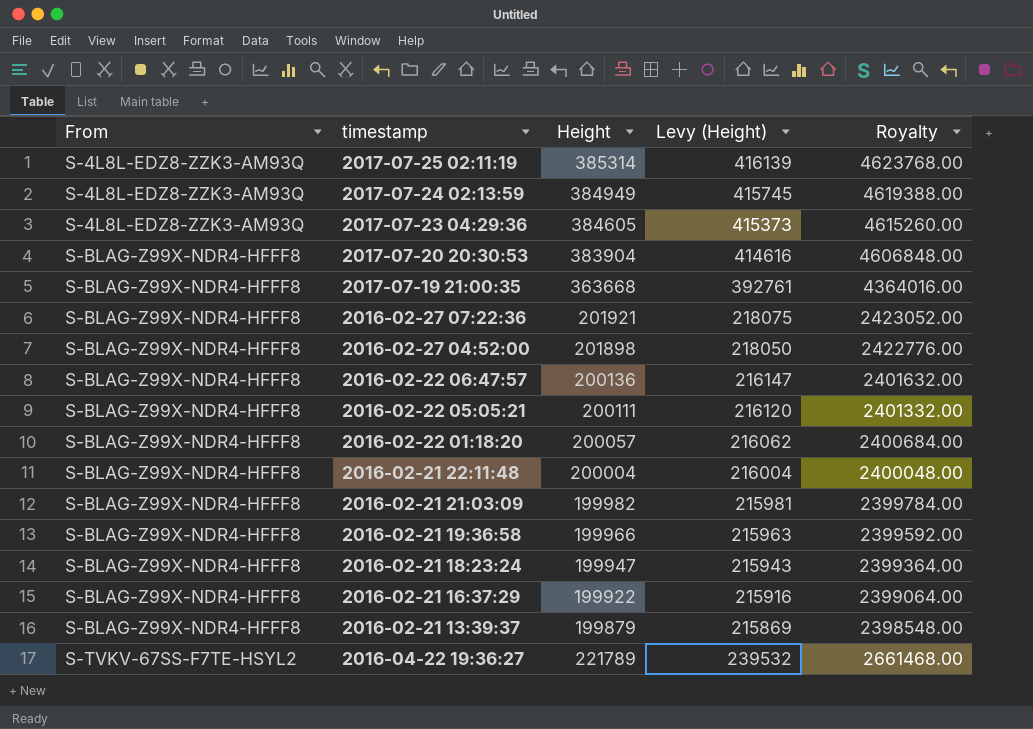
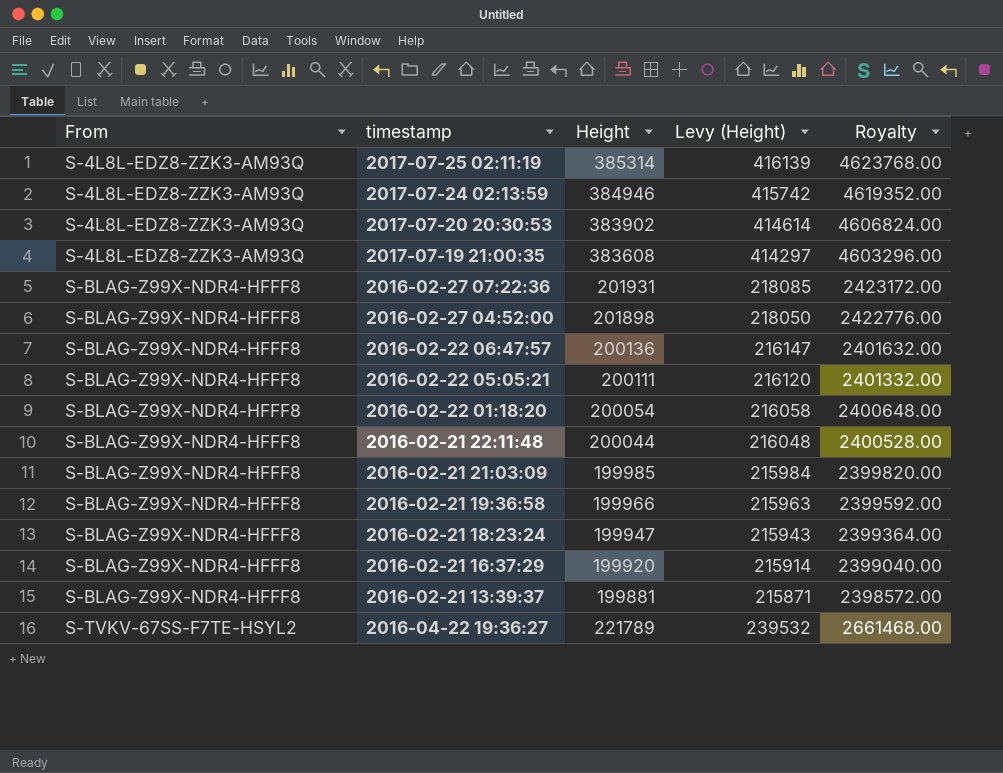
row 2017-07-23 04:29:36: S-4L8L-EDZ8-ZZK3-AM93Q | 384605 | 415373 | 4615260.00 -> none
2017-07-24 02:13:59 | Height: 384949 -> 384946
2017-07-24 02:13:59 | Levy (Height): 415745 -> 415742
2017-07-24 02:13:59 | Royalty: 4619388.00 -> 4619352.00
2017-07-20 20:30:53 | From: S-BLAG-Z99X-NDR4-HFFF8 -> S-4L8L-EDZ8-ZZK3-AM93Q
2017-07-20 20:30:53 | Height: 383904 -> 383902
2017-07-20 20:30:53 | Levy (Height): 414616 -> 414614
2017-07-20 20:30:53 | Royalty: 4606848.00 -> 4606824.00
2017-07-19 21:00:35 | From: S-BLAG-Z99X-NDR4-HFFF8 -> S-4L8L-EDZ8-ZZK3-AM93Q
2017-07-19 21:00:35 | Height: 363668 -> 383608
2017-07-19 21:00:35 | Levy (Height): 392761 -> 414297
2017-07-19 21:00:35 | Royalty: 4364016.00 -> 4603296.00
2016-02-27 07:22:36 | Height: 201921 -> 201931
2016-02-27 07:22:36 | Levy (Height): 218075 -> 218085
2016-02-27 07:22:36 | Royalty: 2423052.00 -> 2423172.00
2016-02-22 01:18:20 | Height: 200057 -> 200054
2016-02-22 01:18:20 | Levy (Height): 216062 -> 216058
2016-02-22 01:18:20 | Royalty: 2400684.00 -> 2400648.00
2016-02-21 22:11:48 | Height: 200004 -> 200044
2016-02-21 22:11:48 | Levy (Height): 216004 -> 216048
2016-02-21 22:11:48 | Royalty: 2400048.00 -> 2400528.00
2016-02-21 21:03:09 | Height: 199982 -> 199985
2016-02-21 21:03:09 | Levy (Height): 215981 -> 215984
2016-02-21 21:03:09 | Royalty: 2399784.00 -> 2399820.00
2016-02-21 16:37:29 | Height: 199922 -> 199920
2016-02-21 16:37:29 | Levy (Height): 215916 -> 215914
2016-02-21 16:37:29 | Royalty: 2399064.00 -> 2399040.00
2016-02-21 13:39:37 | Height: 199879 -> 199881
2016-02-21 13:39:37 | Levy (Height): 215869 -> 215871
2016-02-21 13:39:37 | Royalty: 2398548.00 -> 2398572.00

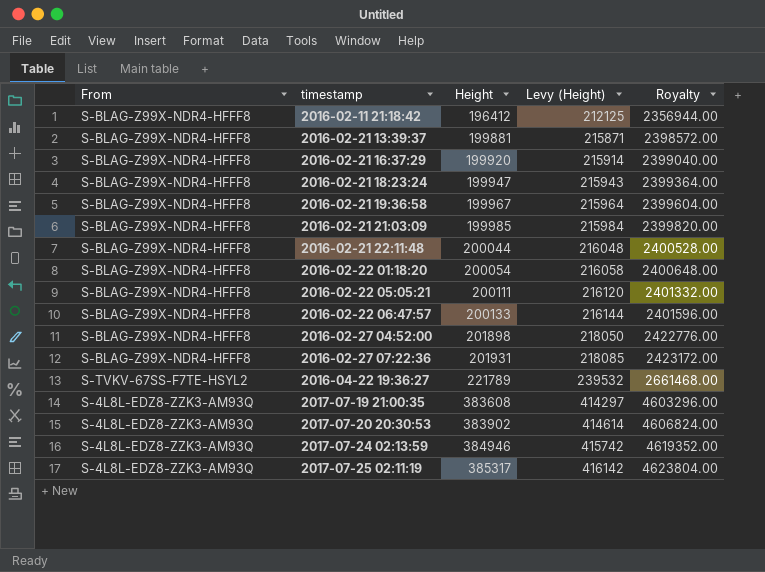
row order: From ascending -> timestamp ascending
row 2016-02-11 21:18:42: none -> S-BLAG-Z99X-NDR4-HFFF8 | 196412 | 212125 | 2356944.00
2016-02-21 19:36:58 | Height: 199966 -> 199967
2016-02-21 19:36:58 | Levy (Height): 215963 -> 215964
2016-02-21 19:36:58 | Royalty: 2399592.00 -> 2399604.00
2016-02-22 06:47:57 | Height: 200136 -> 200133
2016-02-22 06:47:57 | Levy (Height): 216147 -> 216144
2016-02-22 06:47:57 | Royalty: 2401632.00 -> 2401596.00
2017-07-25 02:11:19 | Height: 385314 -> 385317
2017-07-25 02:11:19 | Levy (Height): 416139 -> 416142
2017-07-25 02:11:19 | Royalty: 4623768.00 -> 4623804.00

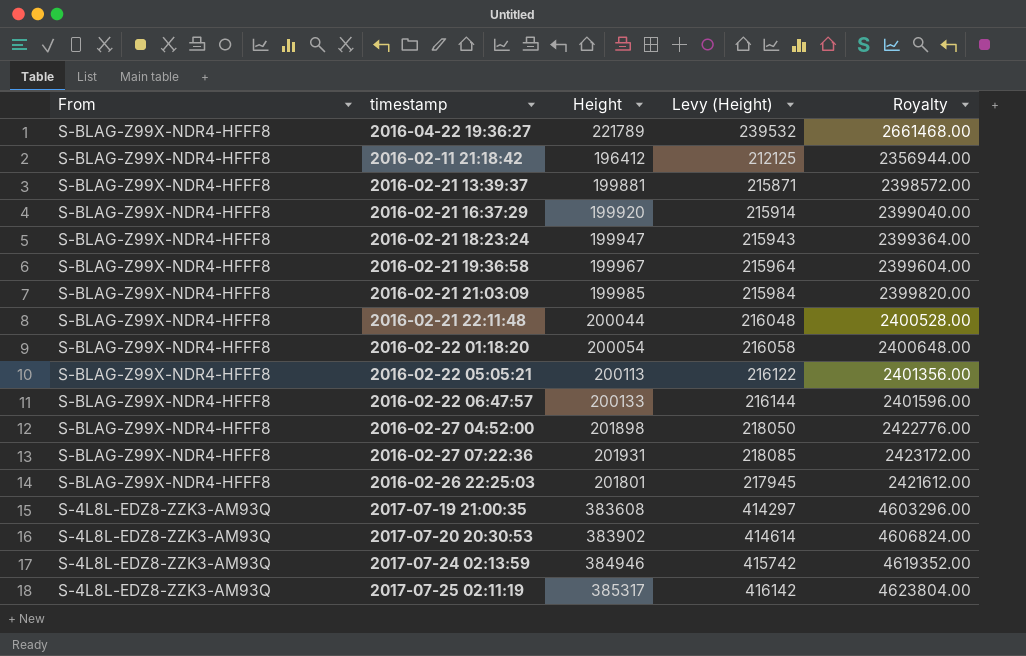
row order: timestamp ascending -> From descending
2016-04-22 19:36:27 | From: S-TVKV-67SS-F7TE-HSYL2 -> S-BLAG-Z99X-NDR4-HFFF8
2016-02-22 05:05:21 | Height: 200111 -> 200113
2016-02-22 05:05:21 | Levy (Height): 216120 -> 216122
2016-02-22 05:05:21 | Royalty: 2401332.00 -> 2401356.00
row 2016-02-26 22:25:03: none -> S-BLAG-Z99X-NDR4-HFFF8 | 201801 | 217945 | 2421612.00

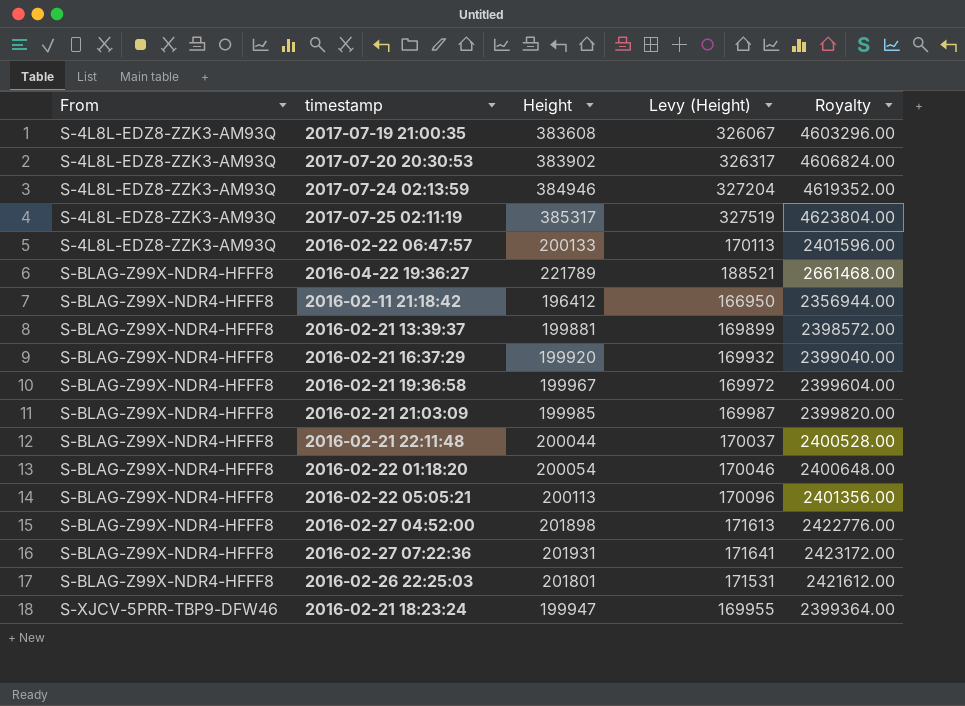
row order: From descending -> From ascending
column Levy (Height) | formula: [Height] * 1.08 -> [Height] * 0.85
2016-02-22 06:47:57 | From: S-BLAG-Z99X-NDR4-HFFF8 -> S-4L8L-EDZ8-ZZK3-AM93Q
2016-02-21 18:23:24 | From: S-BLAG-Z99X-NDR4-HFFF8 -> S-XJCV-5PRR-TBP9-DFW46

